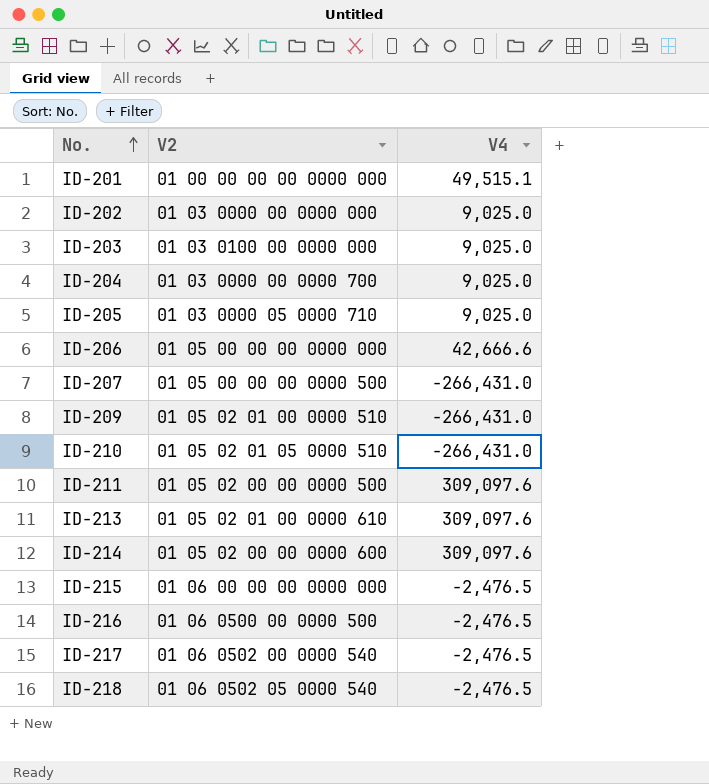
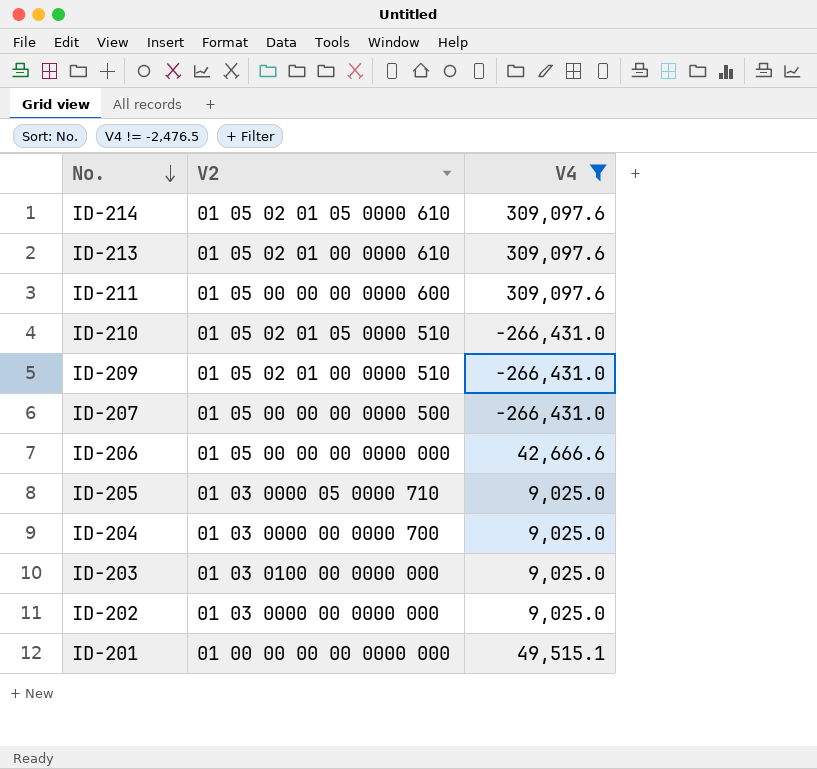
filter: none -> V4 != -2,476.5
row order: No. ascending -> No. descending
ID-214 | V2: 01 05 02 00 00 0000 600 -> 01 05 02 01 05 0000 610
ID-211 | V2: 01 05 02 00 00 0000 500 -> 01 05 00 00 00 0000 600

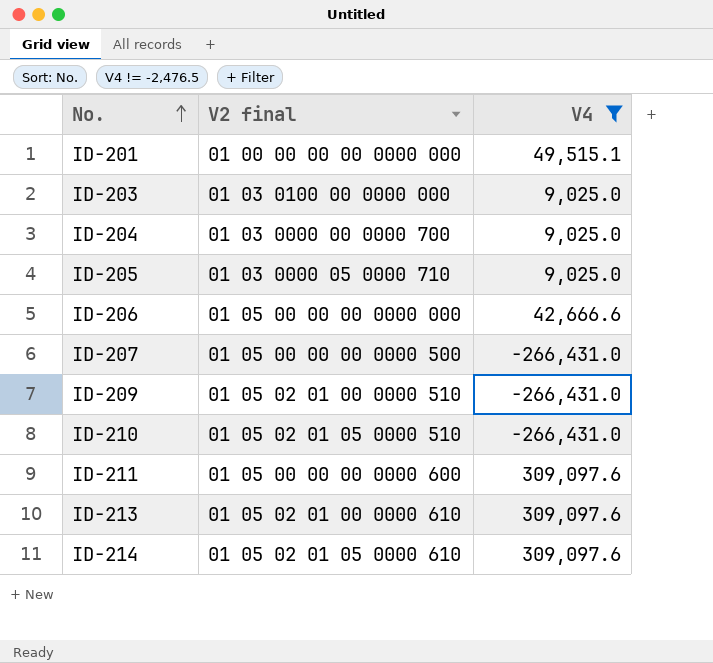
row order: No. descending -> No. ascending
column name: V2 -> V2 final
row ID-202: 01 03 0000 00 0000 000 | 9,025.0 -> none

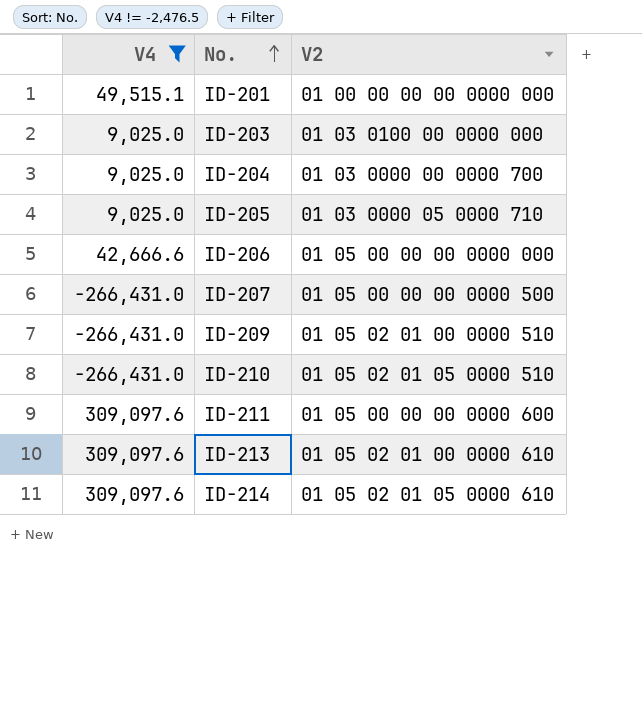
column V4 | position: 3 -> 1
column name: V2 final -> V2

